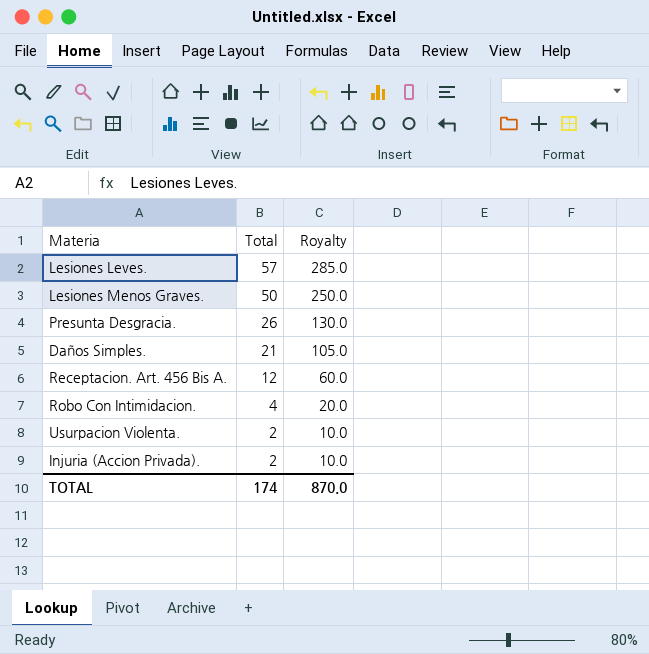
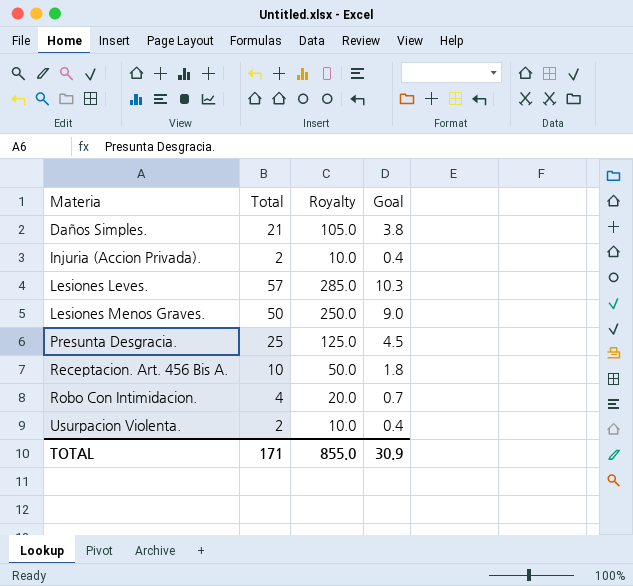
row order: Total descending -> Materia ascending
column Goal | formula: none -> [Total] * 0.18
Presunta Desgracia. | Total: 26 -> 25
Presunta Desgracia. | Royalty: 130.0 -> 125.0
Receptacion. Art. 456 Bis A. | Total: 12 -> 10
Receptacion. Art. 456 Bis A. | Royalty: 60.0 -> 50.0
TOTAL | Total: 174 -> 171
TOTAL | Royalty: 870.0 -> 855.0

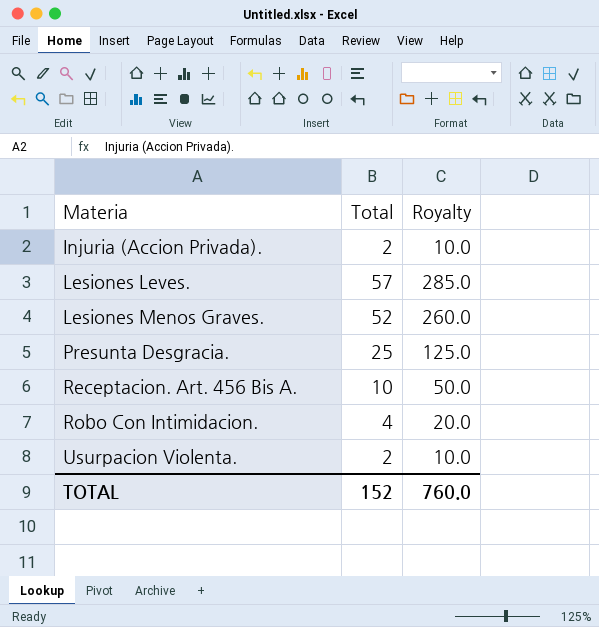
column Goal | formula: [Total] * 0.18 -> none
row Daños Simples.: 21 | 105.0 | 3.8 -> none
Lesiones Menos Graves. | Total: 50 -> 52
Lesiones Menos Graves. | Royalty: 250.0 -> 260.0
TOTAL | Total: 171 -> 152
TOTAL | Royalty: 855.0 -> 760.0

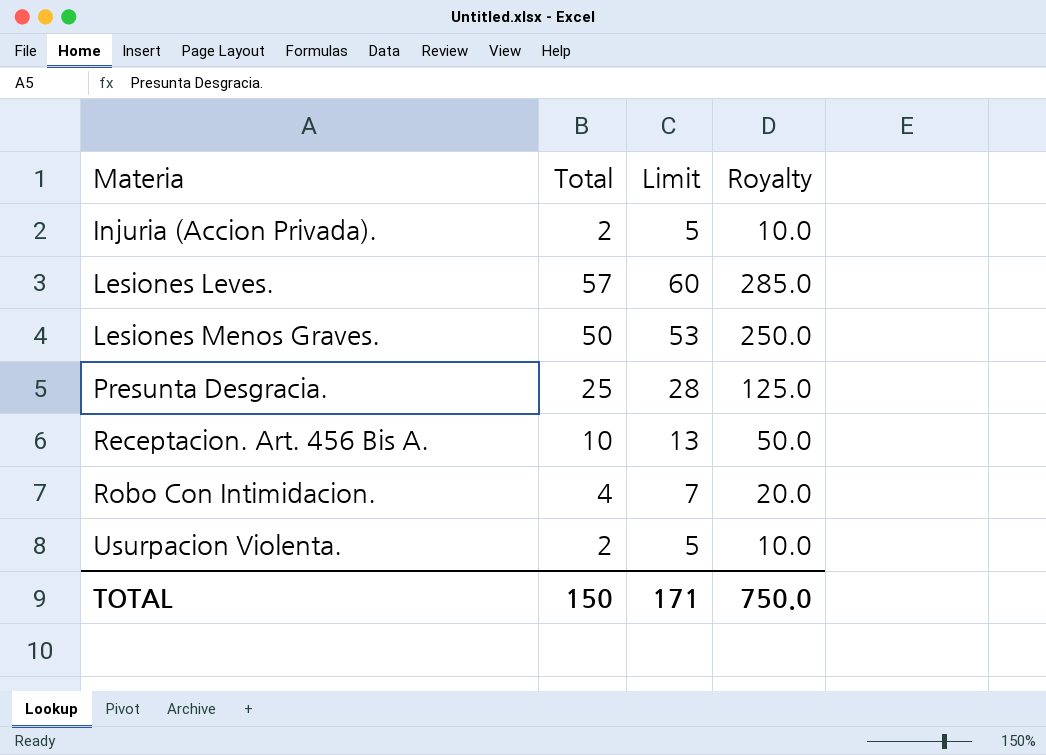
column Limit | formula: none -> [Total] + 3
Lesiones Menos Graves. | Total: 52 -> 50
Lesiones Menos Graves. | Royalty: 260.0 -> 250.0
TOTAL | Total: 152 -> 150
TOTAL | Royalty: 760.0 -> 750.0

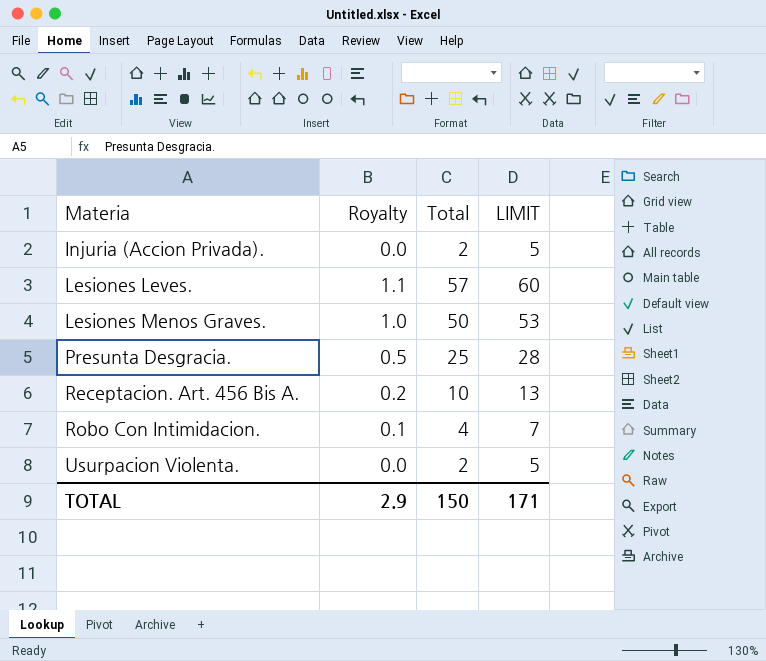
column Royalty | formula: [Total] * 5 -> [Total] * 0.02
column Royalty | position: 4 -> 2
column name: Limit -> LIMIT
TOTAL | Royalty: 750.0 -> 2.9

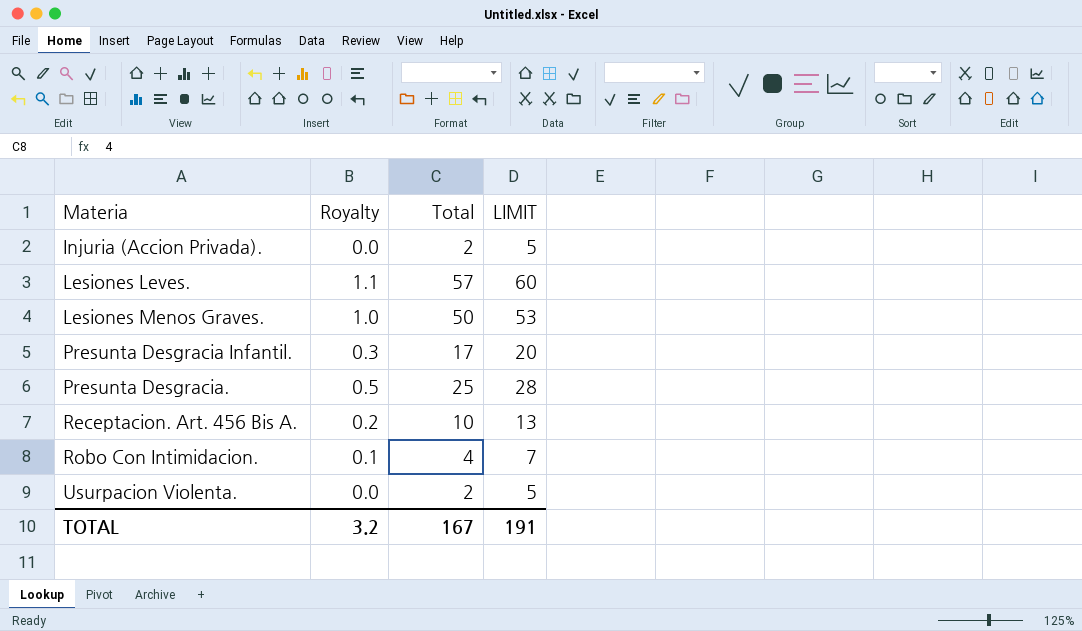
row Presunta Desgracia Infantil.: none -> 0.3 | 17 | 20
TOTAL | Royalty: 2.9 -> 3.2
TOTAL | Total: 150 -> 167
TOTAL | LIMIT: 171 -> 191

